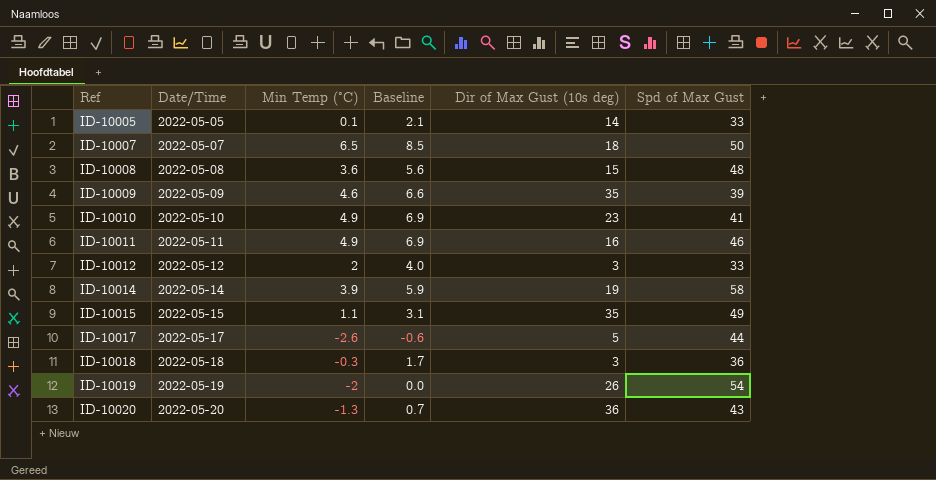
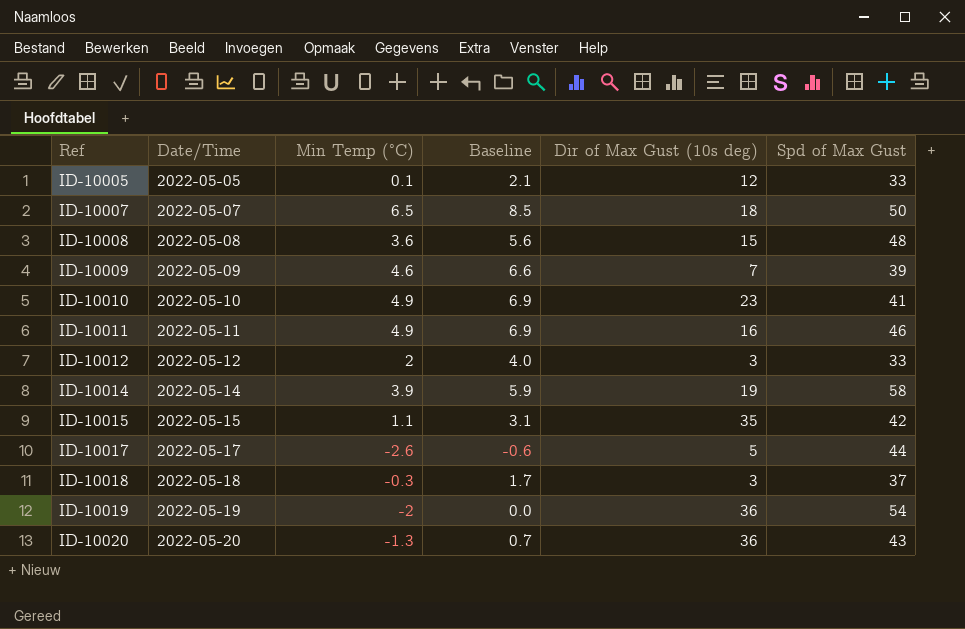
ID-10005 | Dir of Max Gust (10s deg): 14 -> 12
ID-10009 | Dir of Max Gust (10s deg): 35 -> 7
ID-10015 | Spd of Max Gust: 49 -> 42
ID-10018 | Spd of Max Gust: 36 -> 37
ID-10019 | Dir of Max Gust (10s deg): 26 -> 36

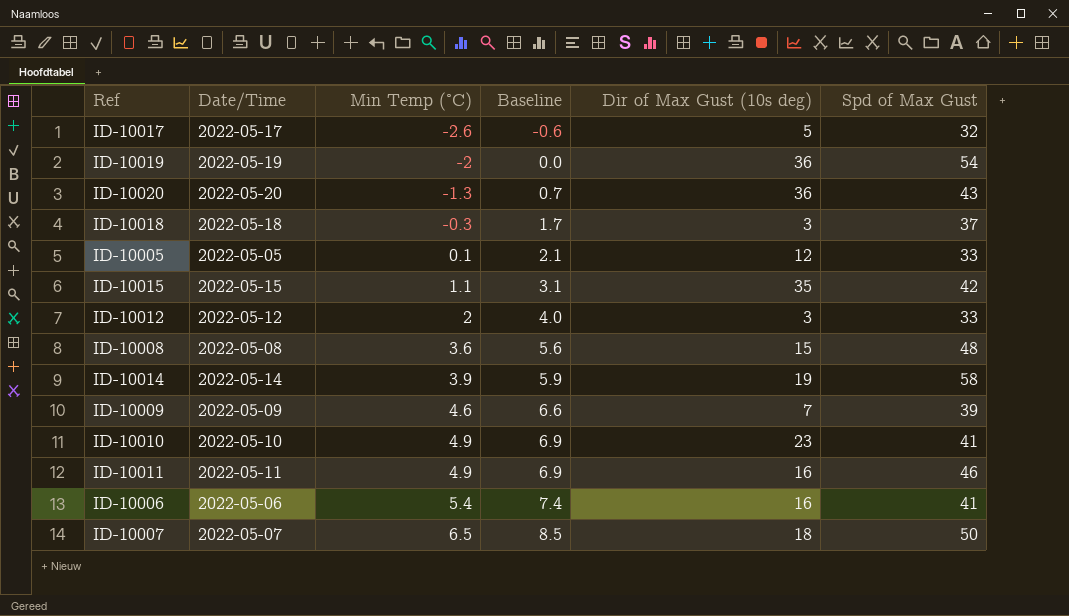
row order: Ref ascending -> Min Temp (°C) ascending
ID-10017 | Spd of Max Gust: 44 -> 32
row ID-10006: none -> 2022-05-06 | 5.4 | 7.4 | 16 | 41

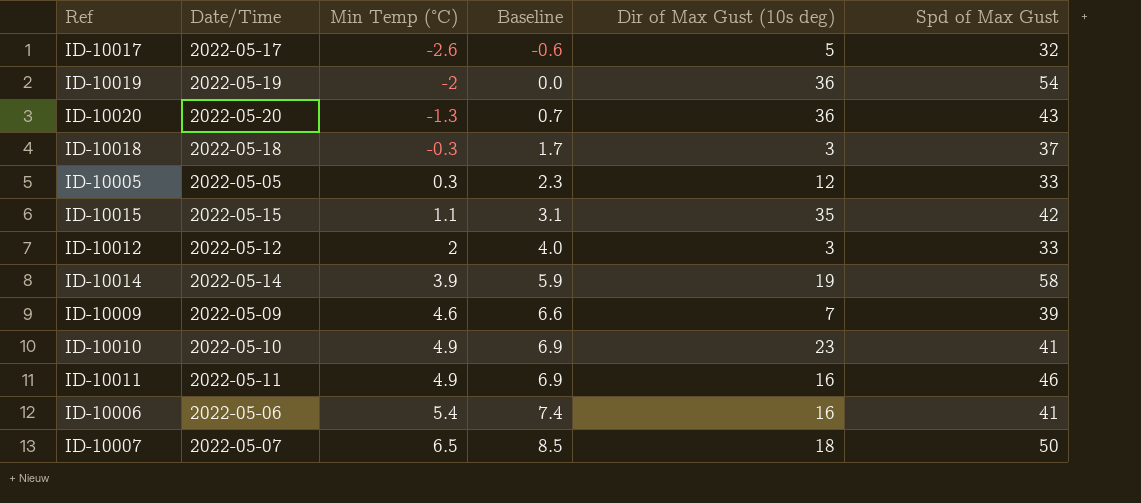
row ID-10008: 2022-05-08 | 3.6 | 5.6 | 15 | 48 -> none
ID-10005 | Min Temp (°C): 0.1 -> 0.3
ID-10005 | Baseline: 2.1 -> 2.3

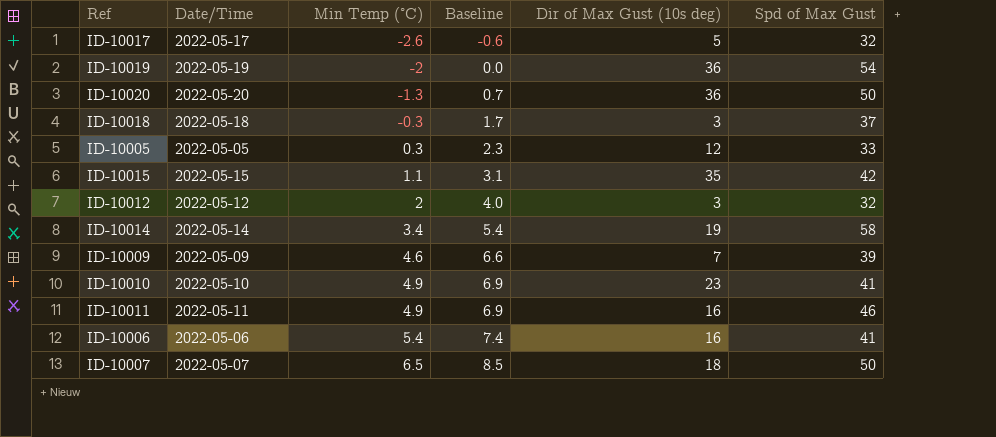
ID-10020 | Spd of Max Gust: 43 -> 50
ID-10012 | Spd of Max Gust: 33 -> 32
ID-10014 | Min Temp (°C): 3.9 -> 3.4
ID-10014 | Baseline: 5.9 -> 5.4

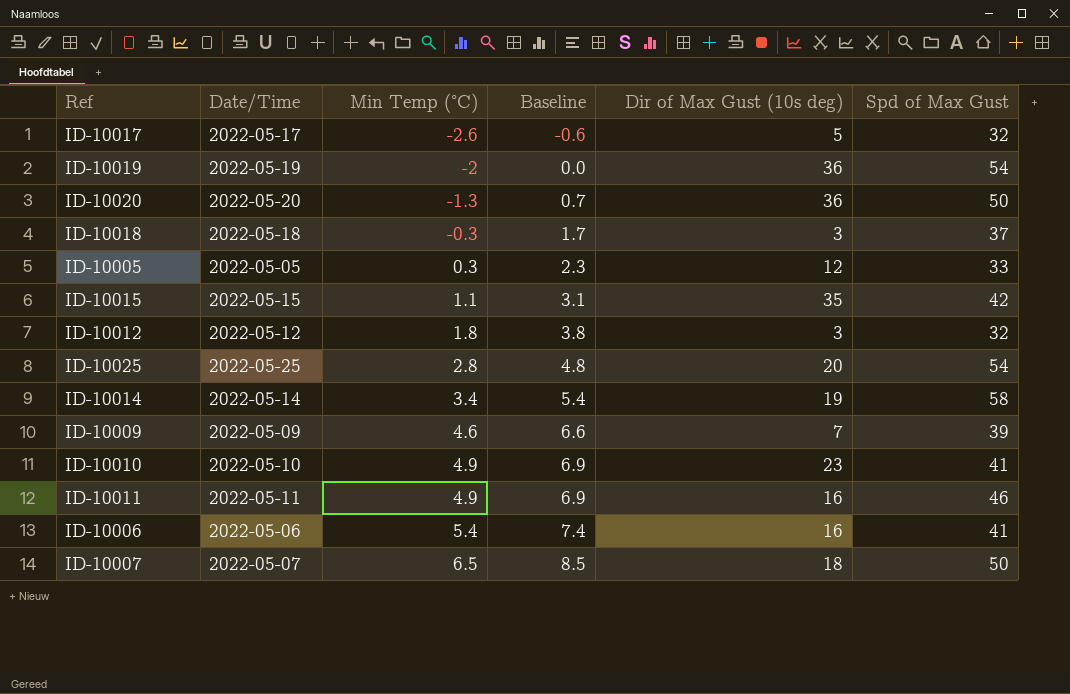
ID-10012 | Min Temp (°C): 2 -> 1.8
ID-10012 | Baseline: 4.0 -> 3.8
row ID-10025: none -> 2022-05-25 | 2.8 | 4.8 | 20 | 54

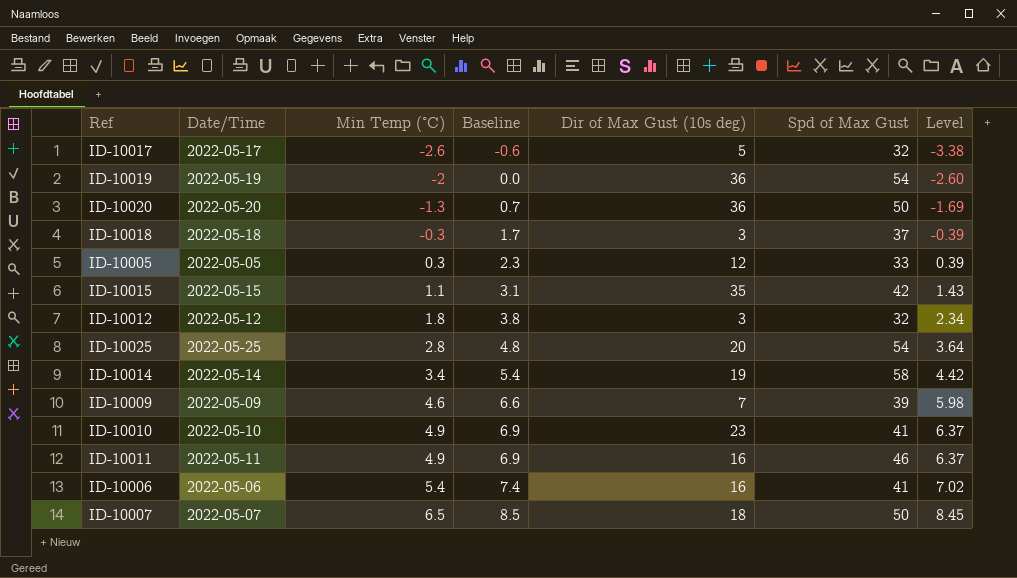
column Level | formula: none -> [Min Temp (°C)] * 1.3

